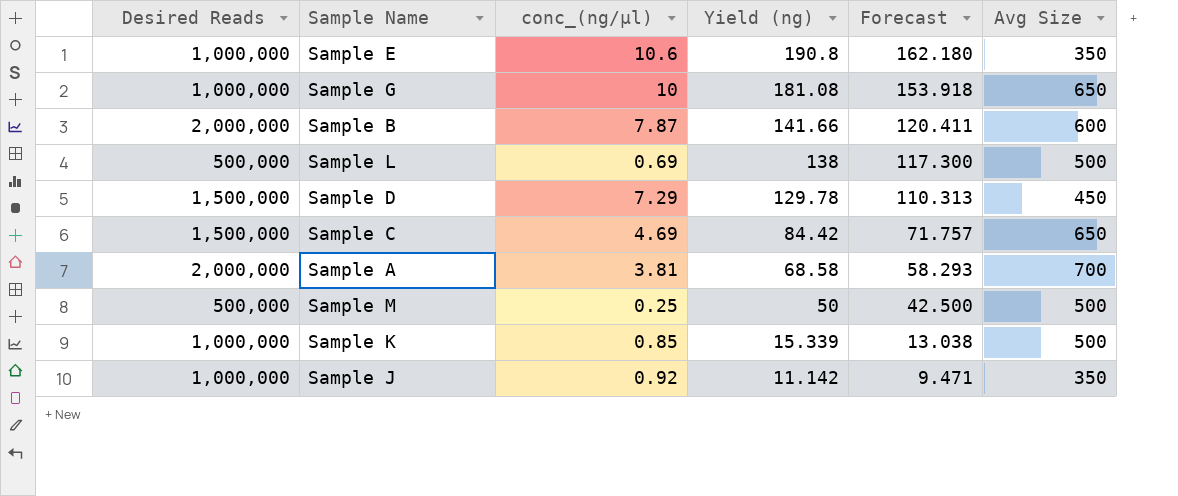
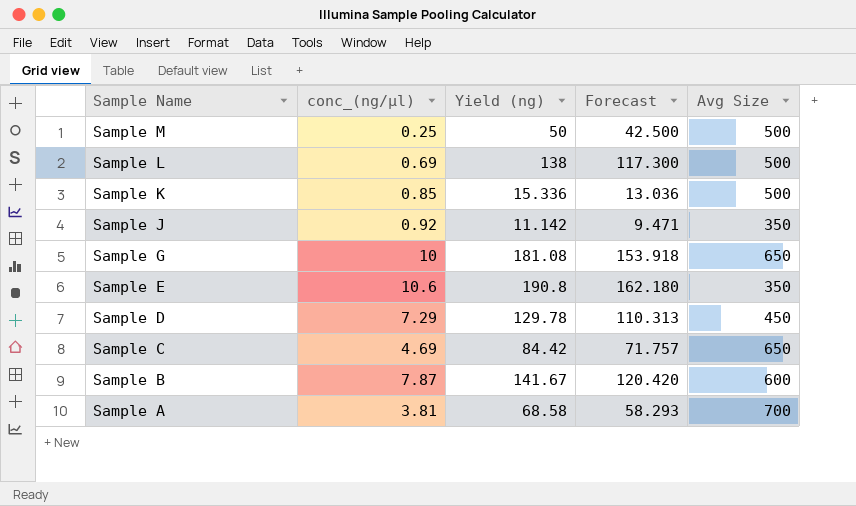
row order: Yield (ng) descending -> Sample Name descending
column Desired Reads | position: 1 -> none
Sample K | Yield (ng): 15.339 -> 15.336
Sample K | Forecast: 13.038 -> 13.036
Sample B | Yield (ng): 141.66 -> 141.67
Sample B | Forecast: 120.411 -> 120.420

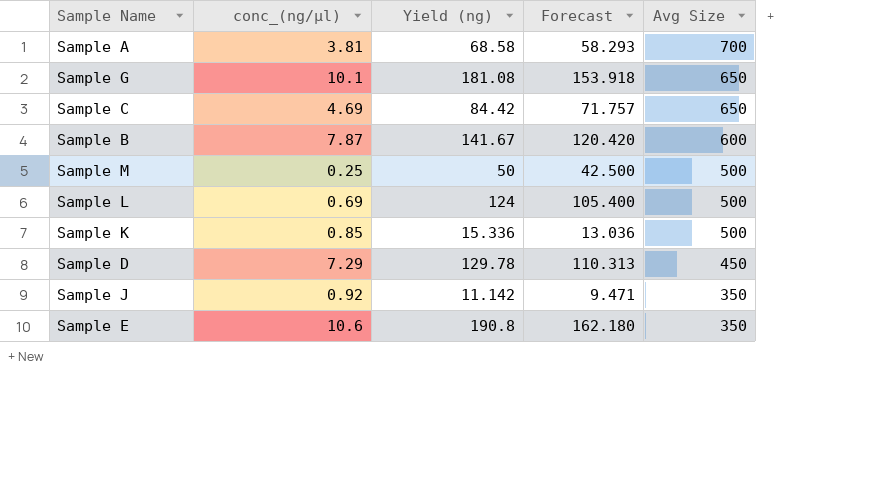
row order: Sample Name descending -> Avg Size descending
Sample G | conc_(ng/µl): 10 -> 10.1
Sample L | Yield (ng): 138 -> 124
Sample L | Forecast: 117.300 -> 105.400

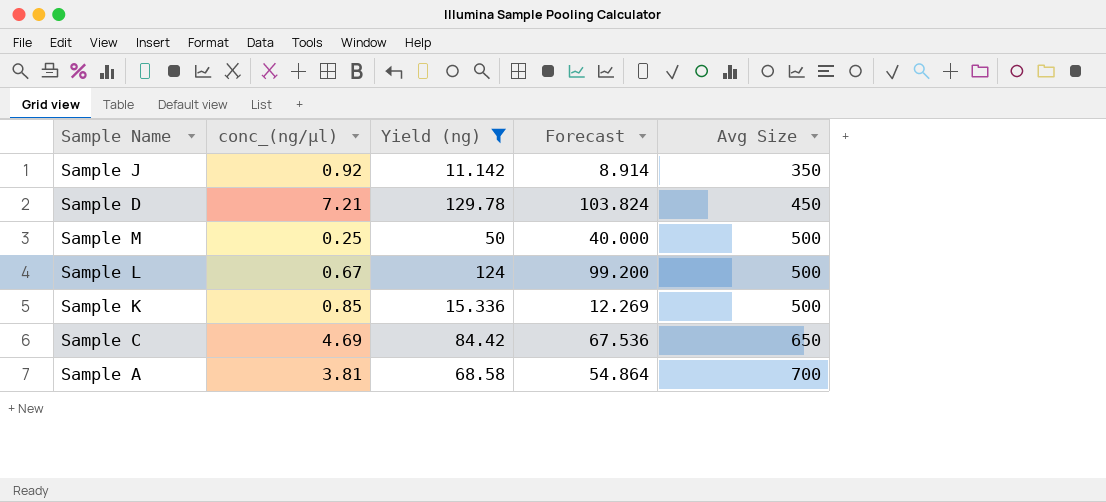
filter: none -> Yield (ng) <= 129.78
row order: Avg Size descending -> Avg Size ascending
column Forecast | formula: [Yield (ng)] * 0.85 -> [Yield (ng)] * 0.8
Sample D | conc_(ng/µl): 7.29 -> 7.21
Sample L | conc_(ng/µl): 0.69 -> 0.67

